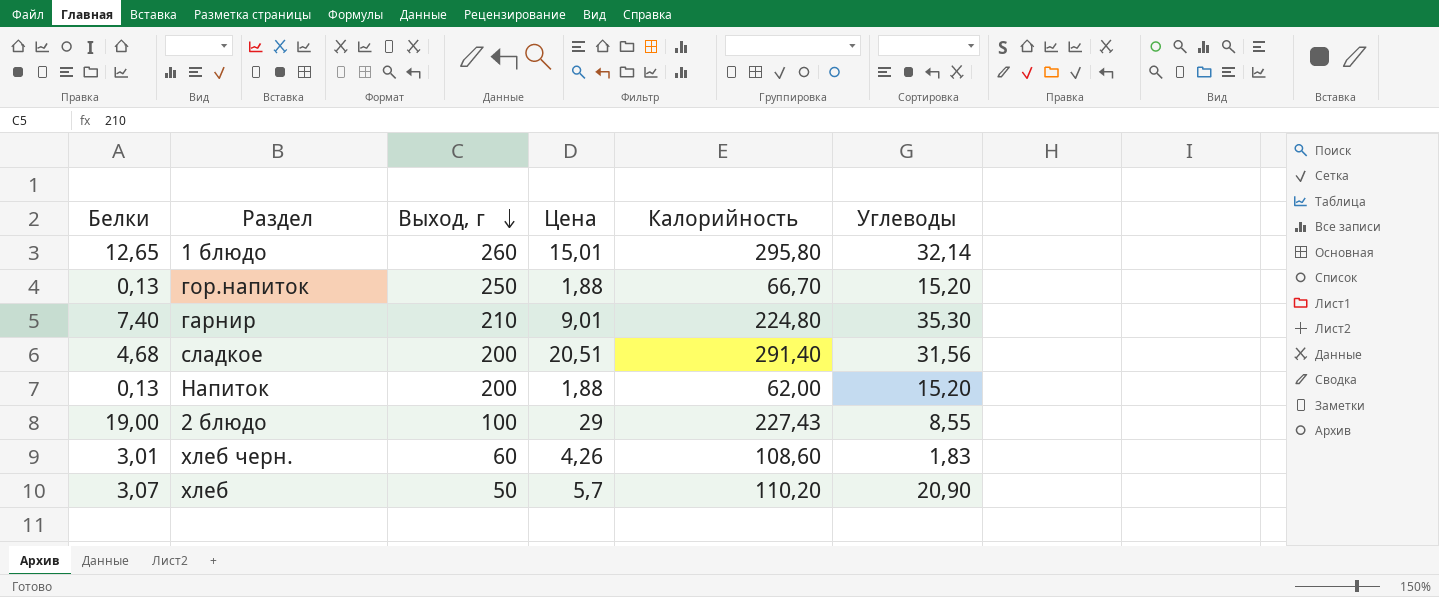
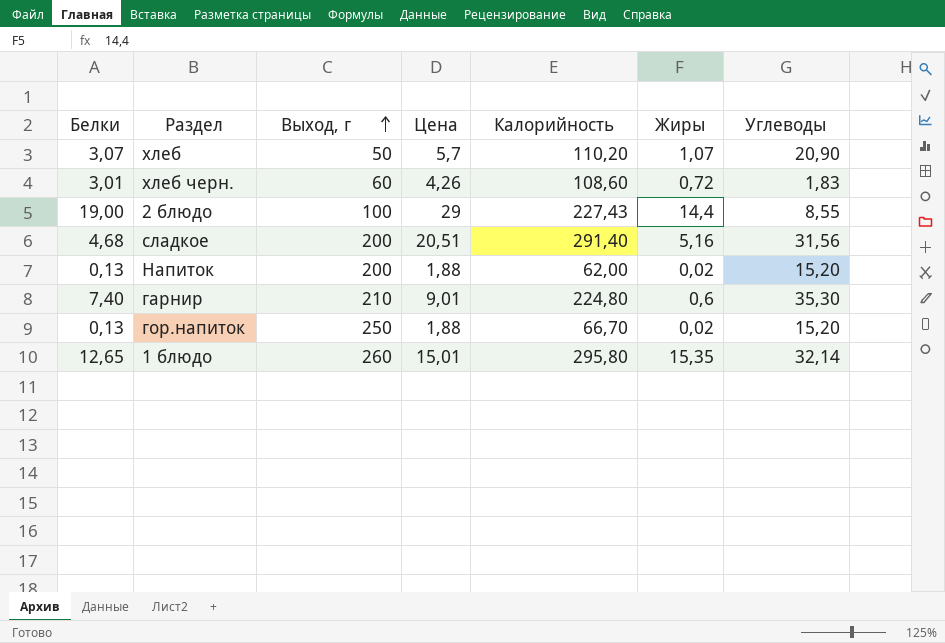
row order: Выход, г descending -> Выход, г ascending
column Жиры | position: none -> 6

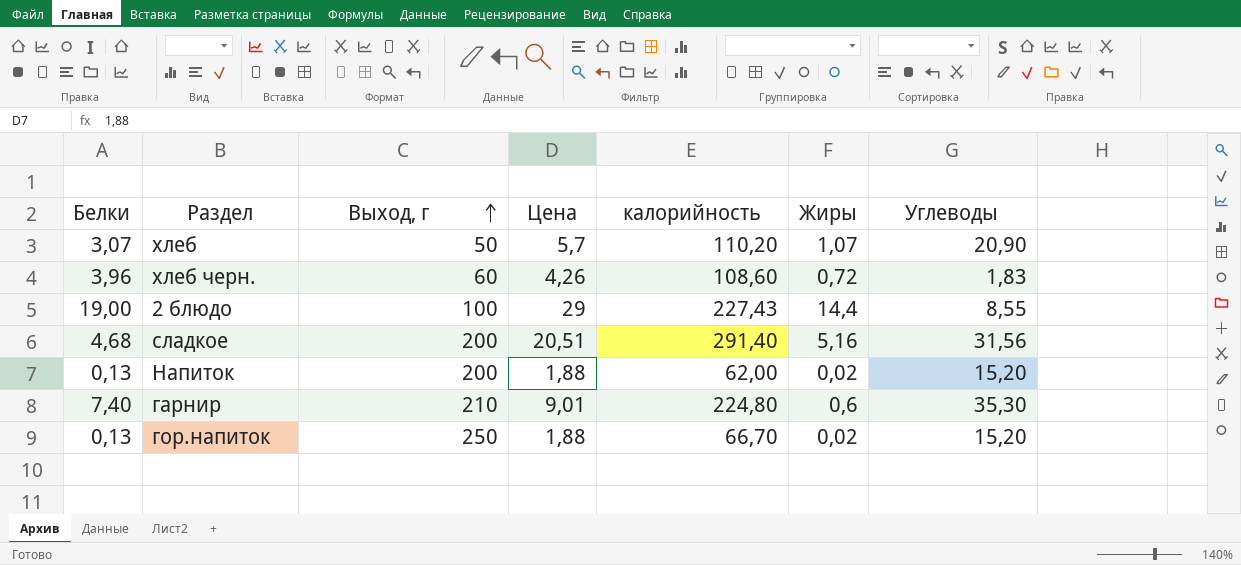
column name: Калорийность -> калорийность
row 1 блюдо: 12,65 | 260 | 15,01 | 295,80 | 15,35 | 32,14 -> none
хлеб черн. | Белки: 3,01 -> 3,96

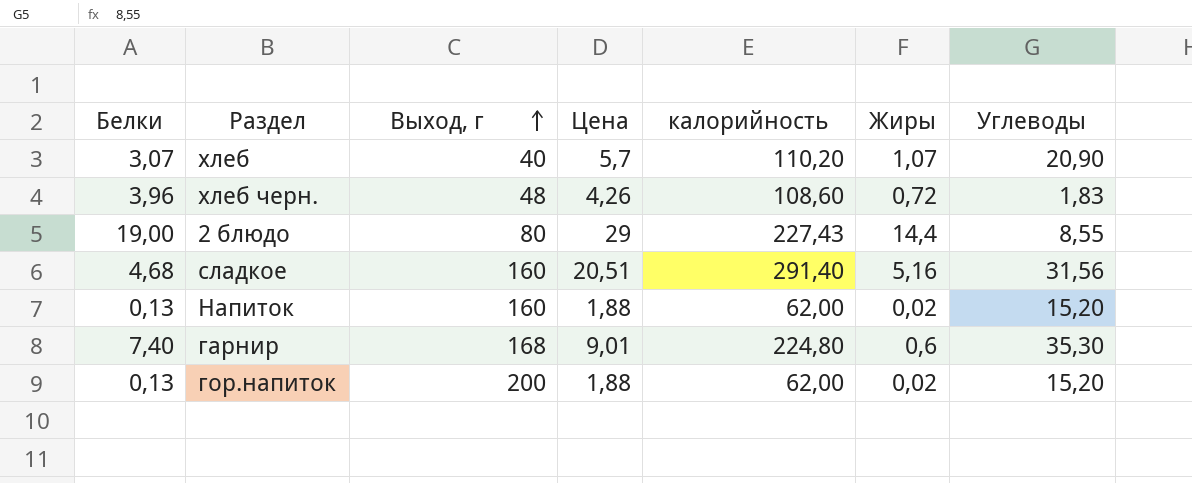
хлеб | Выход, г: 50 -> 40
хлеб черн. | Выход, г: 60 -> 48
2 блюдо | Выход, г: 100 -> 80
сладкое | Выход, г: 200 -> 160
Напиток | Выход, г: 200 -> 160
гарнир | Выход, г: 210 -> 168
гор.напиток | Выход, г: 250 -> 200
гор.напиток | калорийность: 66,70 -> 62,00

